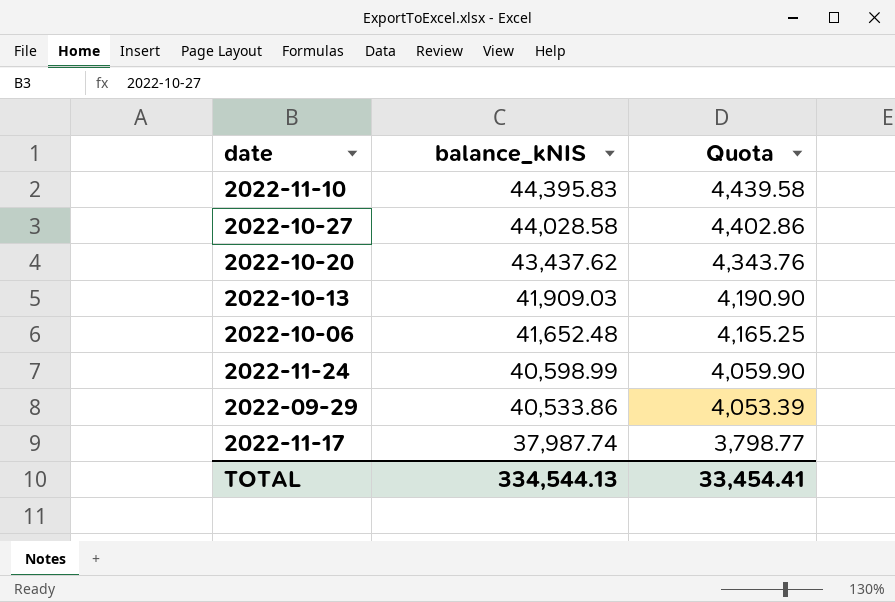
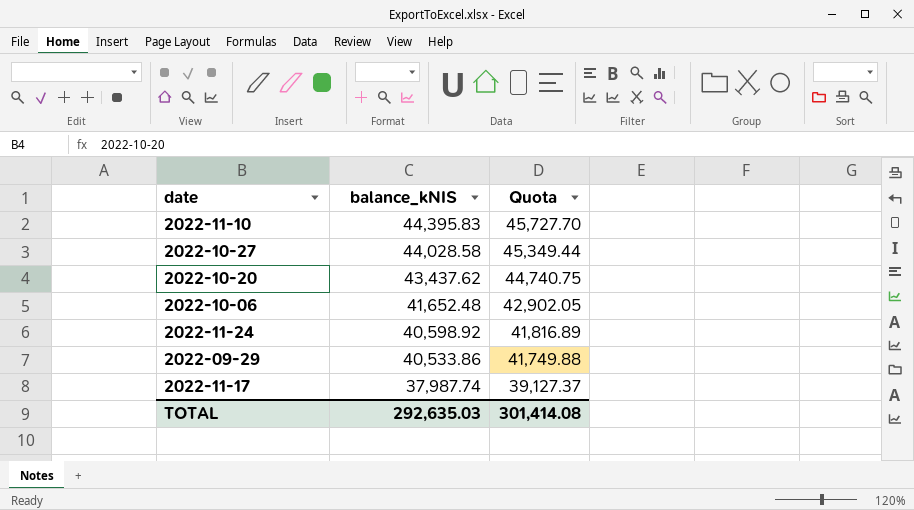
column Quota | formula: [balance_kNIS] * 0.1 -> [balance_kNIS] * 1.03
row 2022-10-13: 41,909.03 | 4,190.90 -> none
2022-11-24 | balance_kNIS: 40,598.99 -> 40,598.92
TOTAL | balance_kNIS: 334,544.13 -> 292,635.03
TOTAL | Quota: 33,454.41 -> 301,414.08

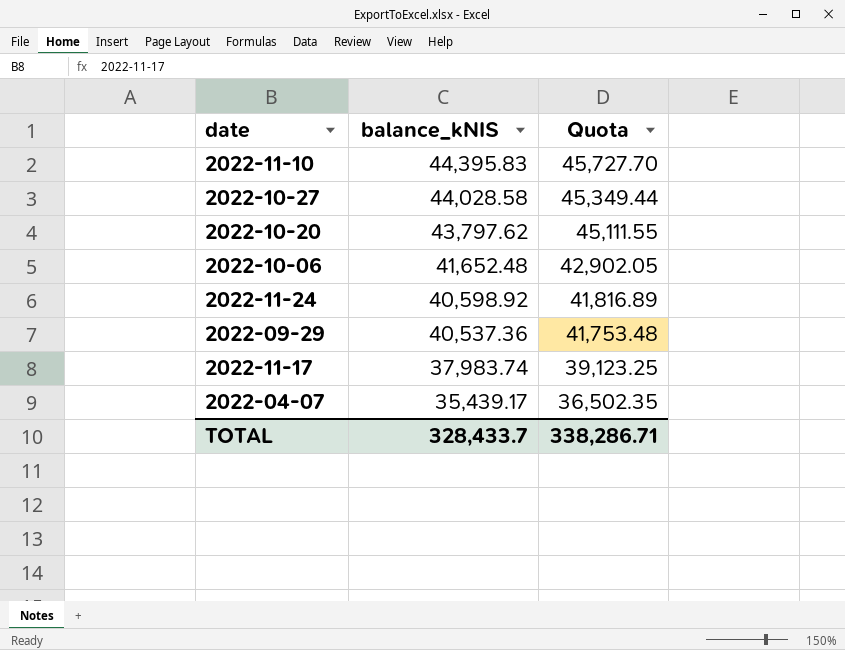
2022-10-20 | balance_kNIS: 43,437.62 -> 43,797.62
2022-10-20 | Quota: 44,740.75 -> 45,111.55
2022-09-29 | balance_kNIS: 40,533.86 -> 40,537.36
2022-09-29 | Quota: 41,749.88 -> 41,753.48
2022-11-17 | balance_kNIS: 37,987.74 -> 37,983.74
2022-11-17 | Quota: 39,127.37 -> 39,123.25
row 2022-04-07: none -> 35,439.17 | 36,502.35
TOTAL | balance_kNIS: 292,635.03 -> 328,433.7
TOTAL | Quota: 301,414.08 -> 338,286.71

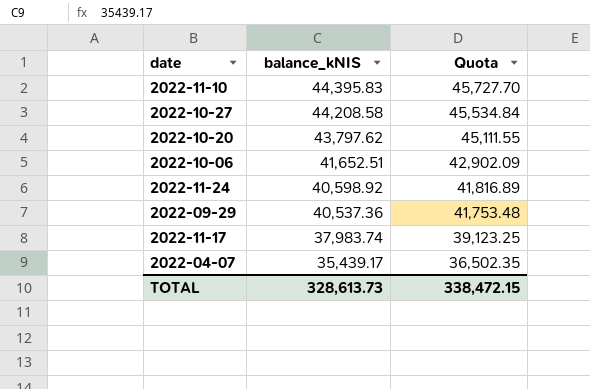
2022-10-27 | balance_kNIS: 44,028.58 -> 44,208.58
2022-10-27 | Quota: 45,349.44 -> 45,534.84
2022-10-06 | balance_kNIS: 41,652.48 -> 41,652.51
2022-10-06 | Quota: 42,902.05 -> 42,902.09
TOTAL | balance_kNIS: 328,433.7 -> 328,613.73
TOTAL | Quota: 338,286.71 -> 338,472.15

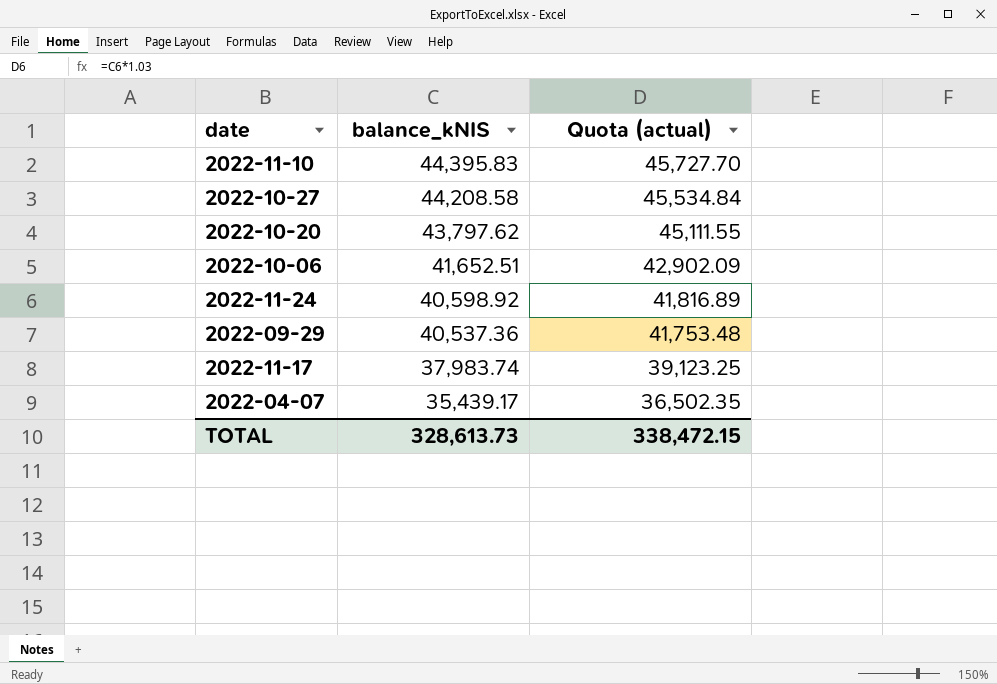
column name: Quota -> Quota (actual)

